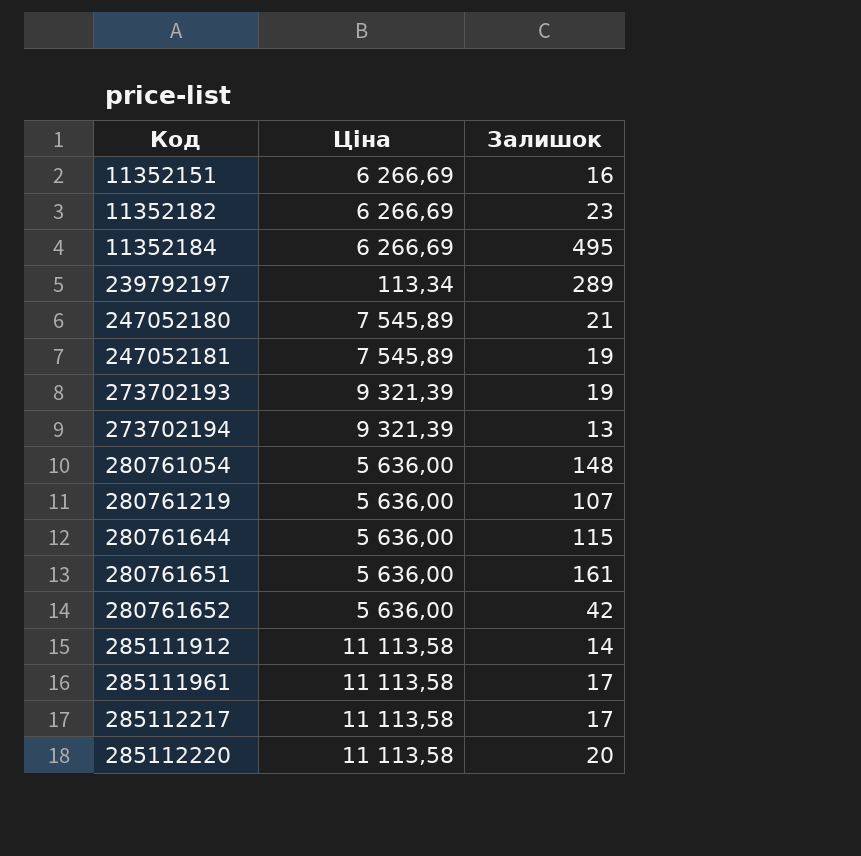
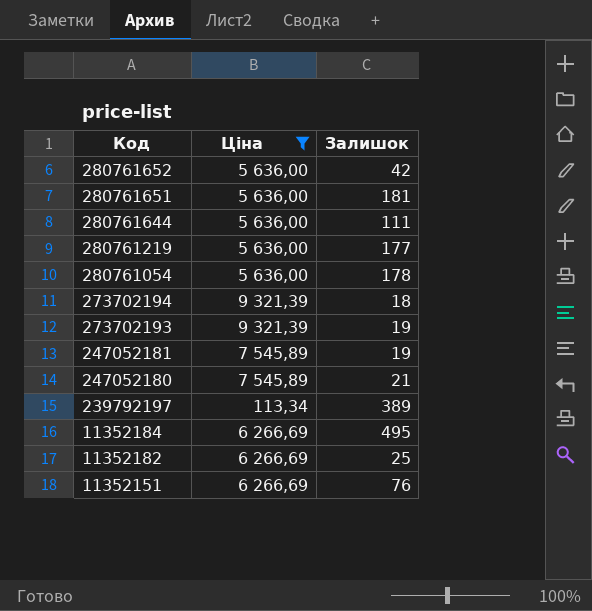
filter: none -> Ціна != 11 113,58
row order: Код ascending -> Код descending
280761651 | Залишок: 161 -> 181
280761644 | Залишок: 115 -> 111
280761219 | Залишок: 107 -> 177
280761054 | Залишок: 148 -> 178
273702194 | Залишок: 13 -> 18
239792197 | Залишок: 289 -> 389
11352182 | Залишок: 23 -> 25
11352151 | Залишок: 16 -> 76

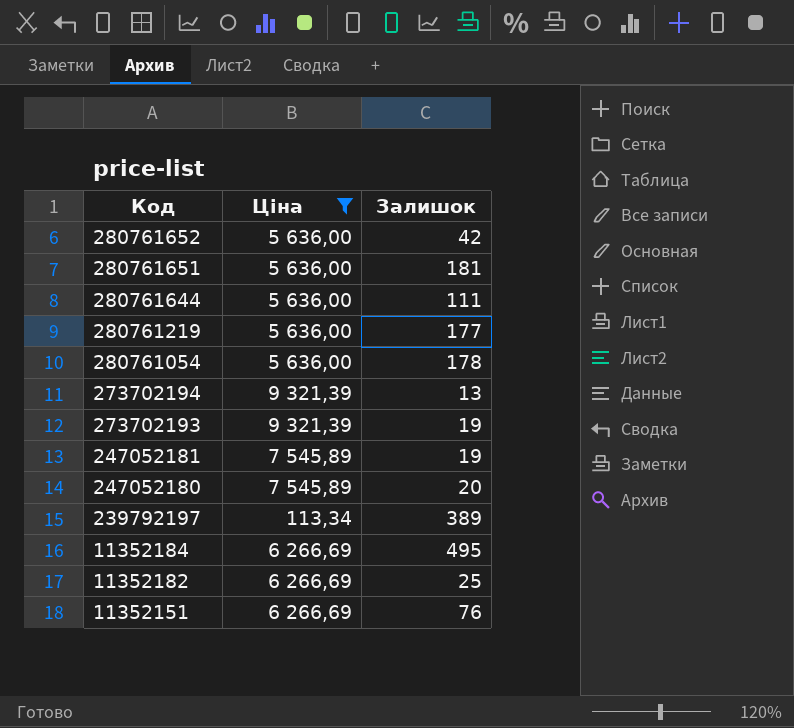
273702194 | Залишок: 18 -> 13
247052180 | Залишок: 21 -> 20

